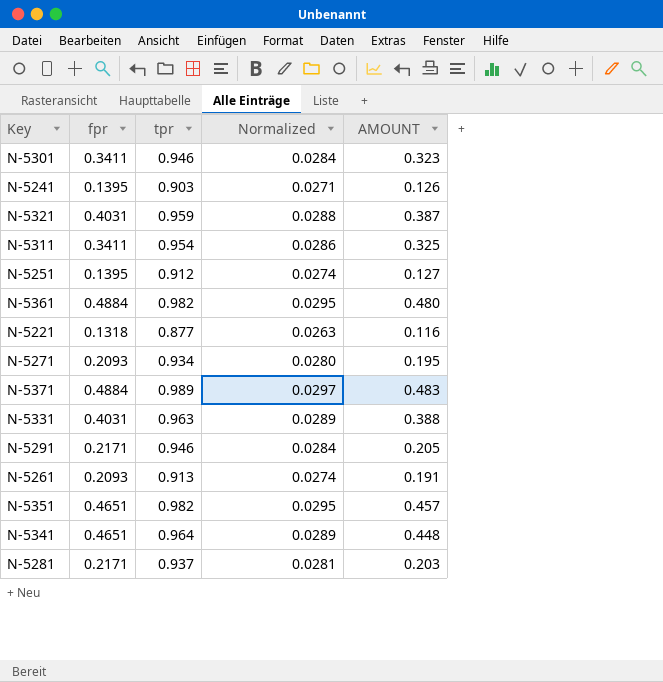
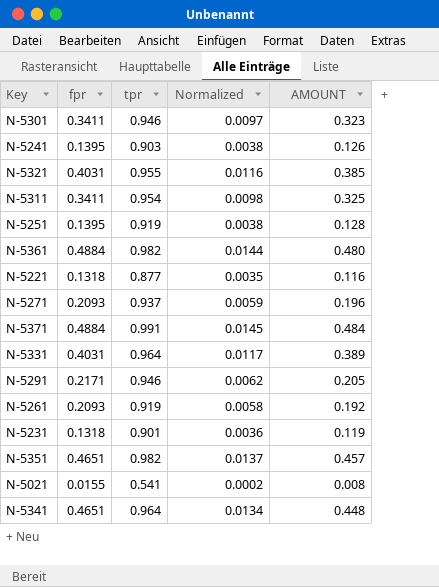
column Normalized | formula: [tpr] * 0.03 -> [AMOUNT] * 0.03
row N-5281: 0.2171 | 0.937 | 0.0281 | 0.203 -> none
N-5321 | tpr: 0.959 -> 0.955
N-5321 | AMOUNT: 0.387 -> 0.385
N-5251 | tpr: 0.912 -> 0.919
N-5251 | AMOUNT: 0.127 -> 0.128
N-5271 | tpr: 0.934 -> 0.937
N-5271 | AMOUNT: 0.195 -> 0.196
N-5371 | tpr: 0.989 -> 0.991
N-5371 | AMOUNT: 0.483 -> 0.484
N-5331 | tpr: 0.963 -> 0.964
N-5331 | AMOUNT: 0.388 -> 0.389
N-5261 | tpr: 0.913 -> 0.919
N-5261 | AMOUNT: 0.191 -> 0.192
row N-5231: none -> 0.1318 | 0.901 | 0.0036 | 0.119
row N-5021: none -> 0.0155 | 0.541 | 0.0002 | 0.008

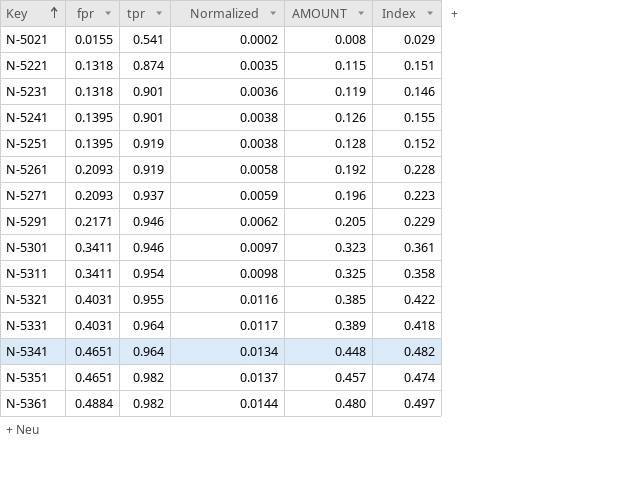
row order: none -> Key ascending
column Index | formula: none -> [fpr] / [tpr]
row N-5371: 0.4884 | 0.991 | 0.0145 | 0.484 -> none
N-5221 | tpr: 0.877 -> 0.874
N-5221 | AMOUNT: 0.116 -> 0.115
N-5241 | tpr: 0.903 -> 0.901

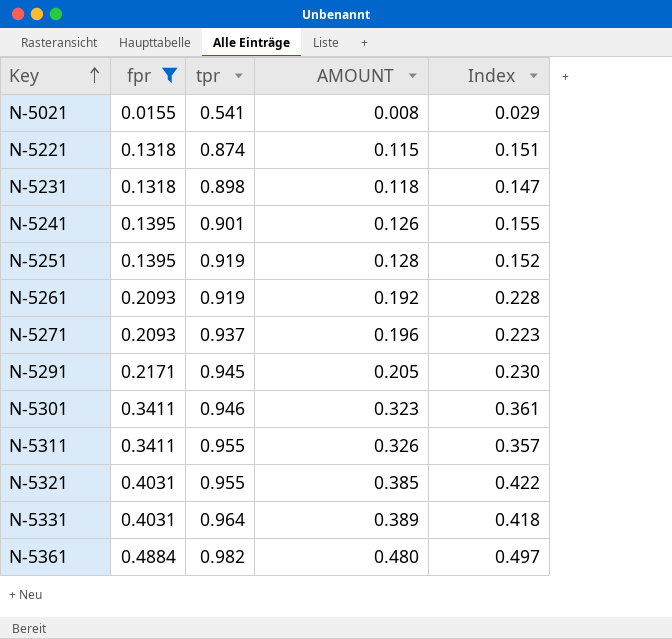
filter: none -> fpr != 0.4651
column Normalized | formula: [AMOUNT] * 0.03 -> none
N-5231 | tpr: 0.901 -> 0.898
N-5231 | AMOUNT: 0.119 -> 0.118
N-5231 | Index: 0.146 -> 0.147
N-5291 | tpr: 0.946 -> 0.945
N-5291 | Index: 0.229 -> 0.230
N-5311 | tpr: 0.954 -> 0.955
N-5311 | AMOUNT: 0.325 -> 0.326
N-5311 | Index: 0.358 -> 0.357

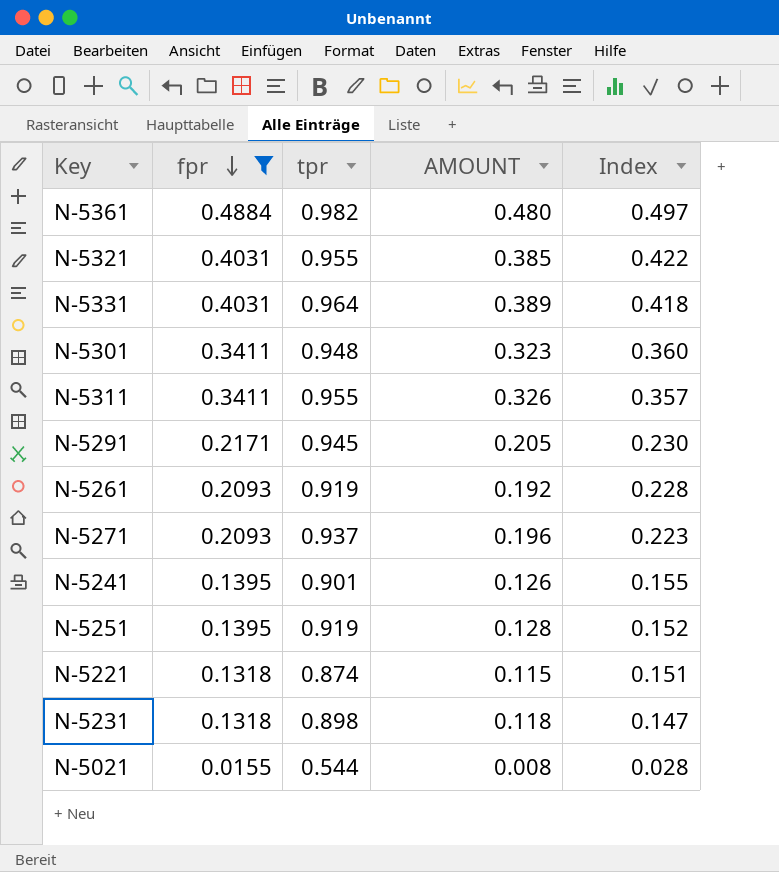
row order: Key ascending -> fpr descending
N-5301 | tpr: 0.946 -> 0.948
N-5301 | Index: 0.361 -> 0.360
N-5021 | tpr: 0.541 -> 0.544
N-5021 | Index: 0.029 -> 0.028

